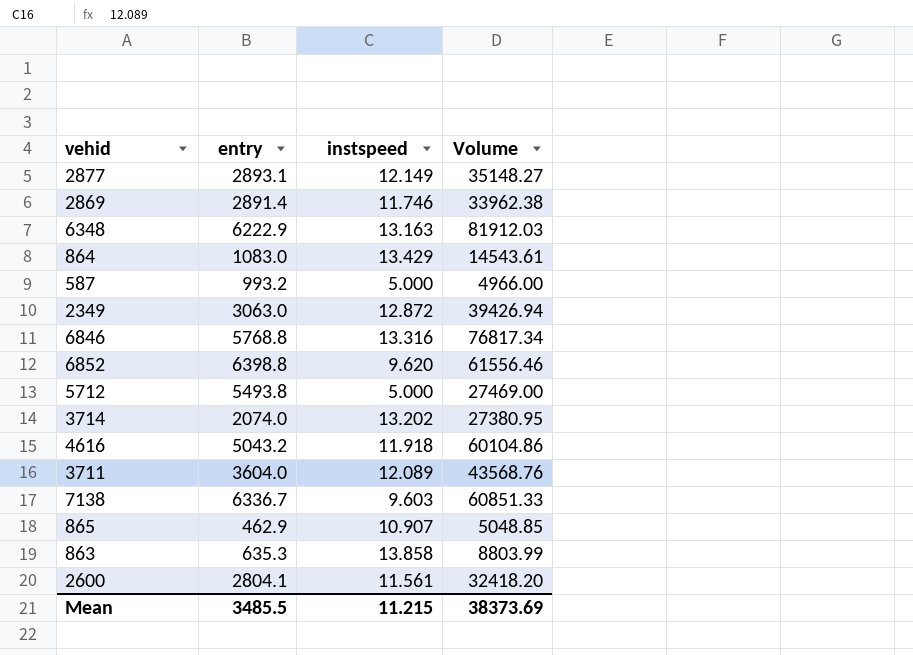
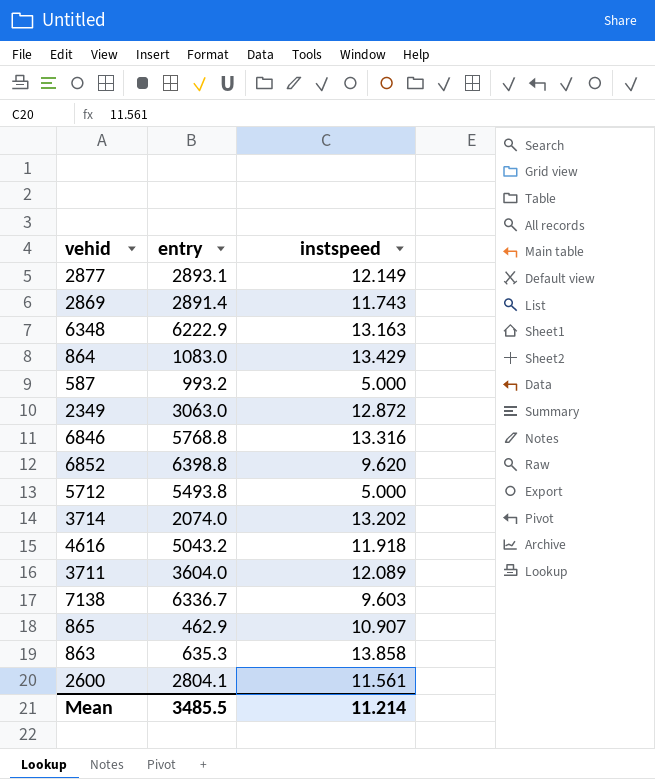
column Volume | formula: [entry] * [instspeed] -> none
2869 | instspeed: 11.746 -> 11.743
Mean | instspeed: 11.215 -> 11.214

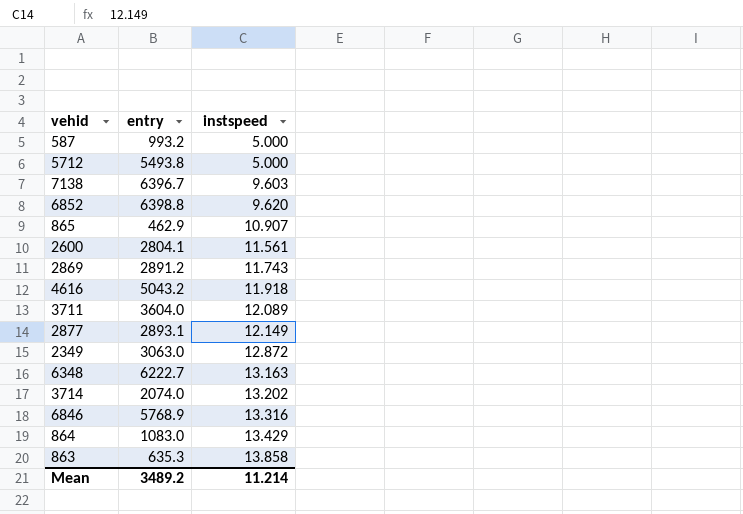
row order: none -> instspeed ascending
7138 | entry: 6336.7 -> 6396.7
2869 | entry: 2891.4 -> 2891.2
6348 | entry: 6222.9 -> 6222.7
6846 | entry: 5768.8 -> 5768.9
Mean | entry: 3485.5 -> 3489.2

